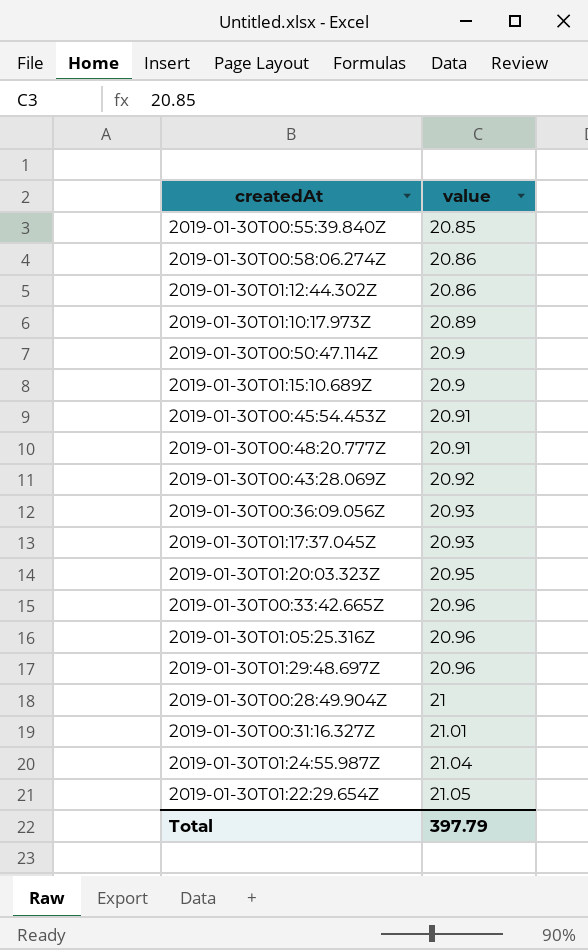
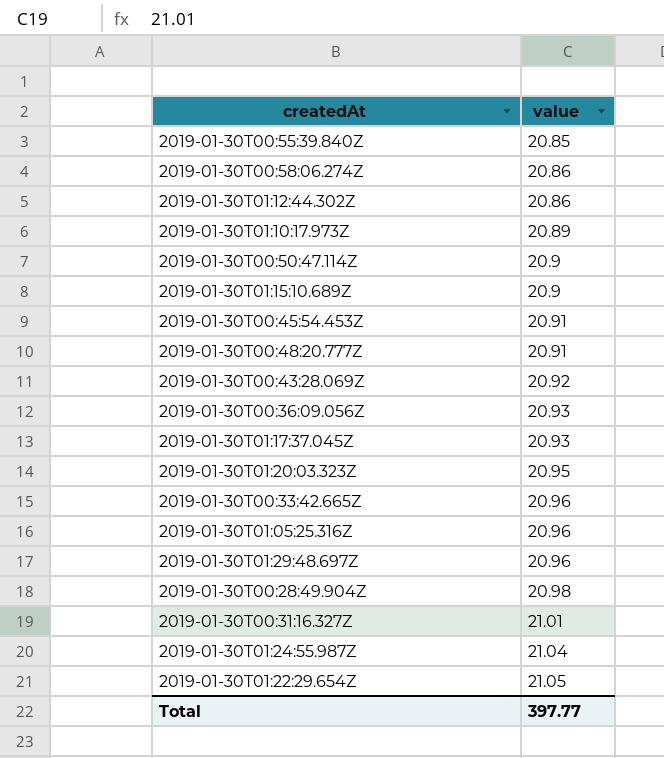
2019-01-30T00:28:49.904Z | value: 21 -> 20.98
Total | value: 397.79 -> 397.77

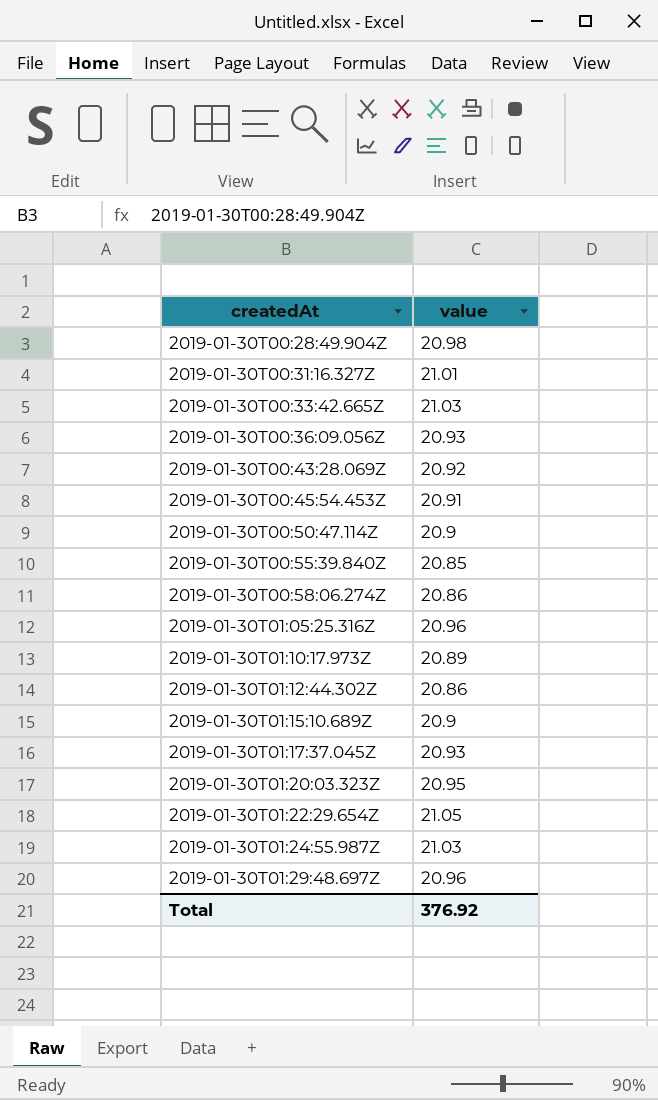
row order: value ascending -> createdAt ascending
row 2019-01-30T00:48:20.777Z: 20.91 -> none
2019-01-30T00:33:42.665Z | value: 20.96 -> 21.03
2019-01-30T01:24:55.987Z | value: 21.04 -> 21.03
Total | value: 397.77 -> 376.92

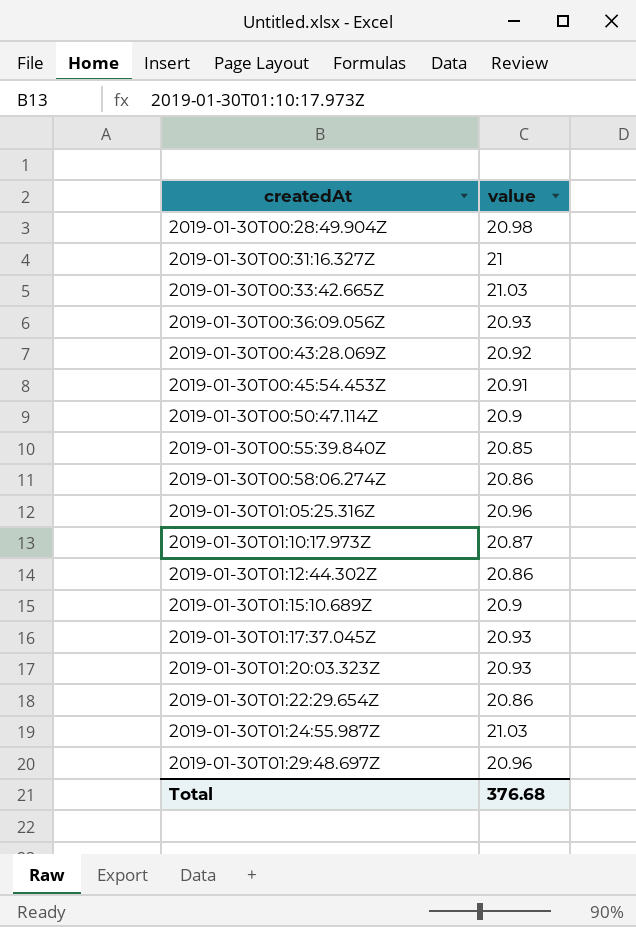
2019-01-30T00:31:16.327Z | value: 21.01 -> 21
2019-01-30T01:10:17.973Z | value: 20.89 -> 20.87
2019-01-30T01:20:03.323Z | value: 20.95 -> 20.93
2019-01-30T01:22:29.654Z | value: 21.05 -> 20.86
Total | value: 376.92 -> 376.68

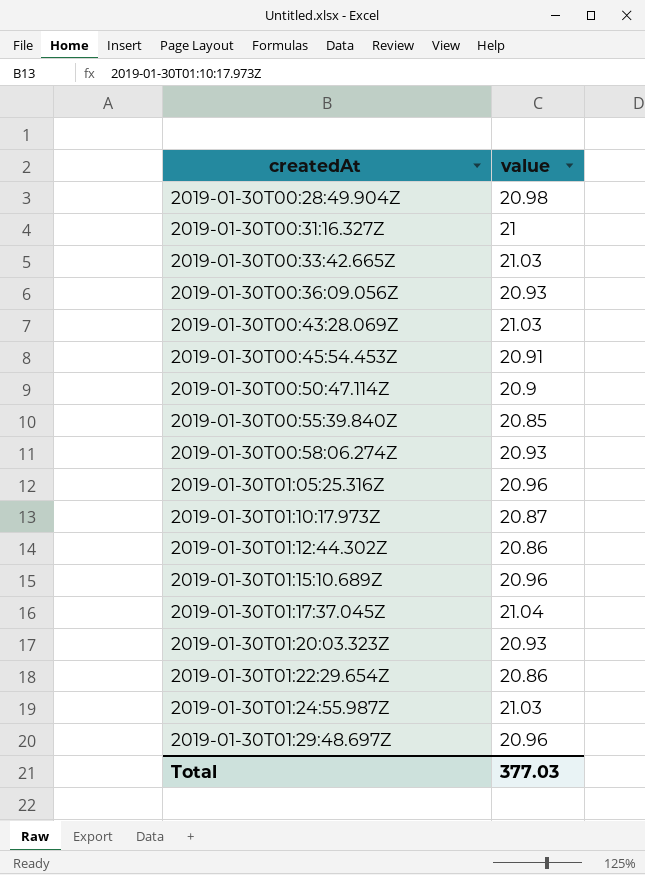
2019-01-30T00:43:28.069Z | value: 20.92 -> 21.03
2019-01-30T00:58:06.274Z | value: 20.86 -> 20.93
2019-01-30T01:15:10.689Z | value: 20.9 -> 20.96
2019-01-30T01:17:37.045Z | value: 20.93 -> 21.04
Total | value: 376.68 -> 377.03

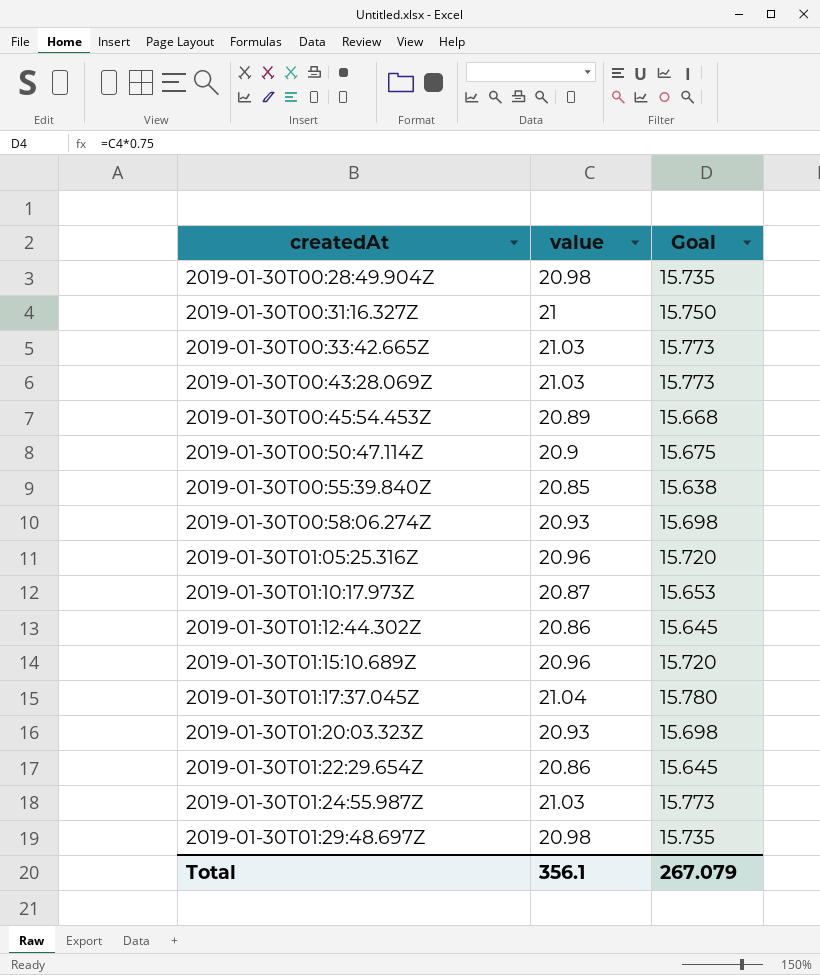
column Goal | formula: none -> [value] * 0.75
row 2019-01-30T00:36:09.056Z: 20.93 -> none
2019-01-30T00:45:54.453Z | value: 20.91 -> 20.89
2019-01-30T01:29:48.697Z | value: 20.96 -> 20.98
Total | value: 377.03 -> 356.1

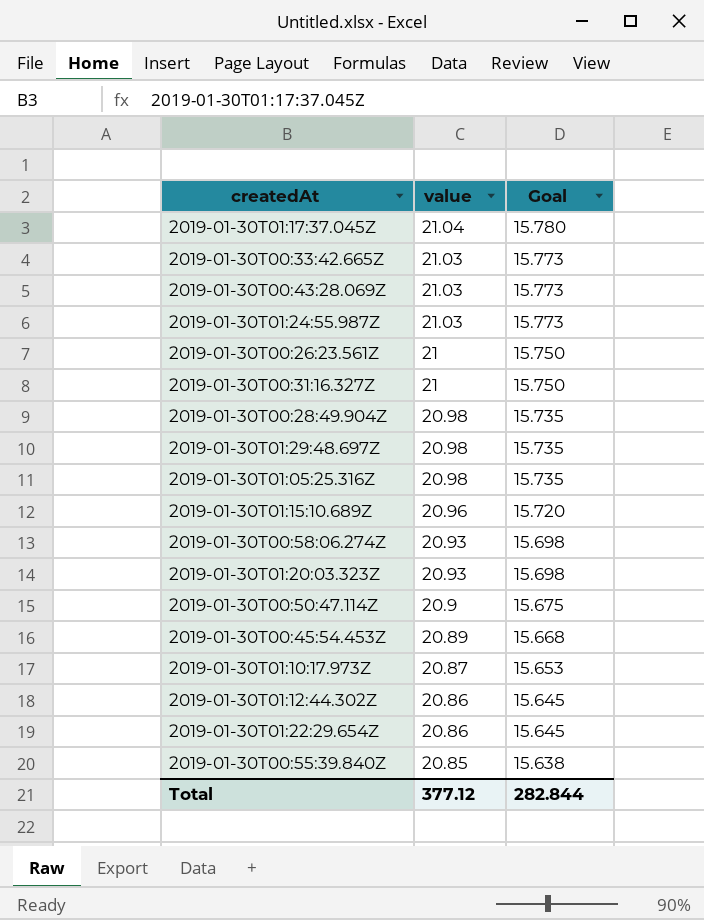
row order: createdAt ascending -> value descending
row 2019-01-30T00:26:23.561Z: none -> 21 | 15.750
2019-01-30T01:05:25.316Z | value: 20.96 -> 20.98
2019-01-30T01:05:25.316Z | Goal: 15.720 -> 15.735
Total | value: 356.1 -> 377.12
Total | Goal: 267.079 -> 282.844

